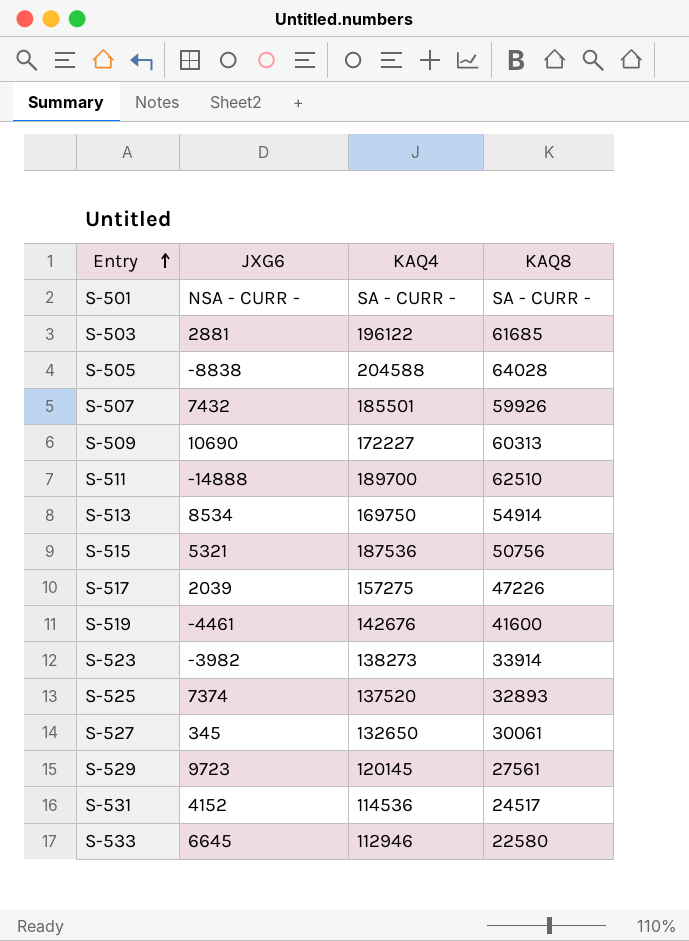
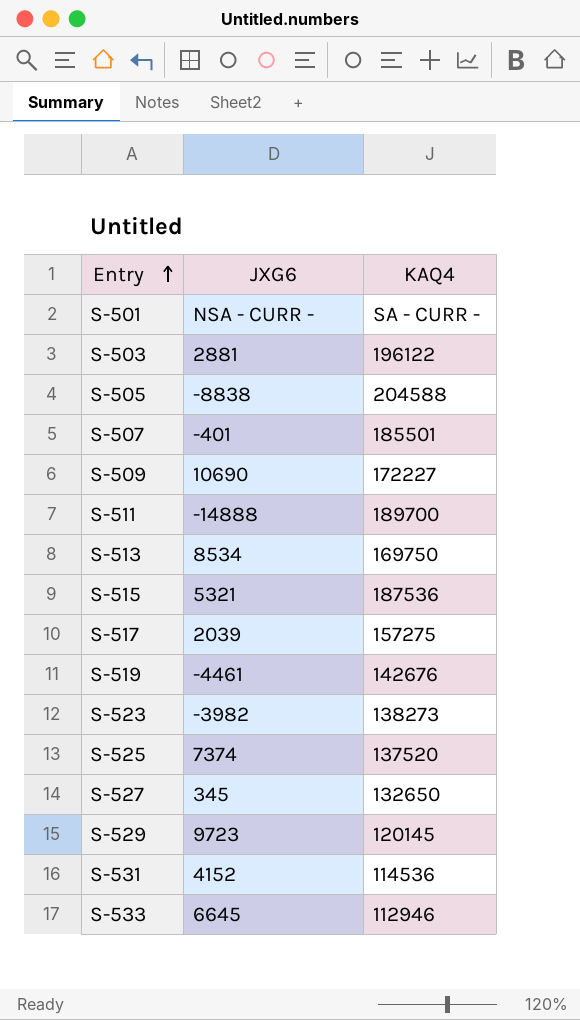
column KAQ8 | position: 4 -> none
S-507 | JXG6: 7432 -> -401

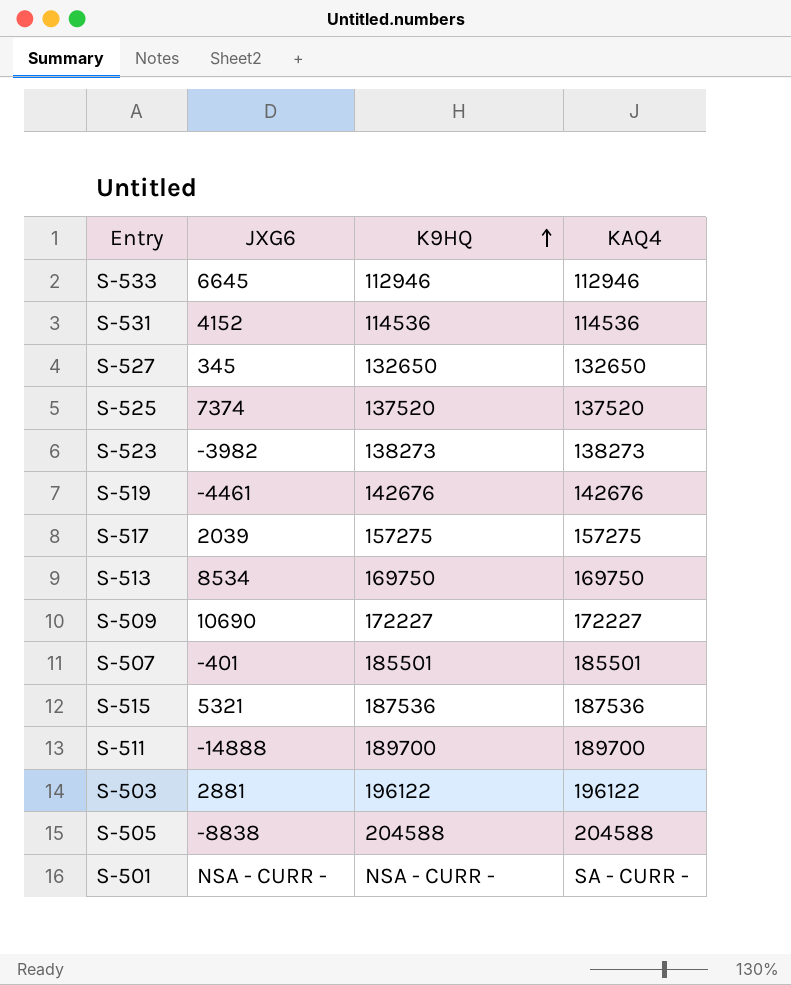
row order: Entry ascending -> K9HQ ascending
column K9HQ | position: none -> 3
row S-529: 9723 | 120145 -> none

